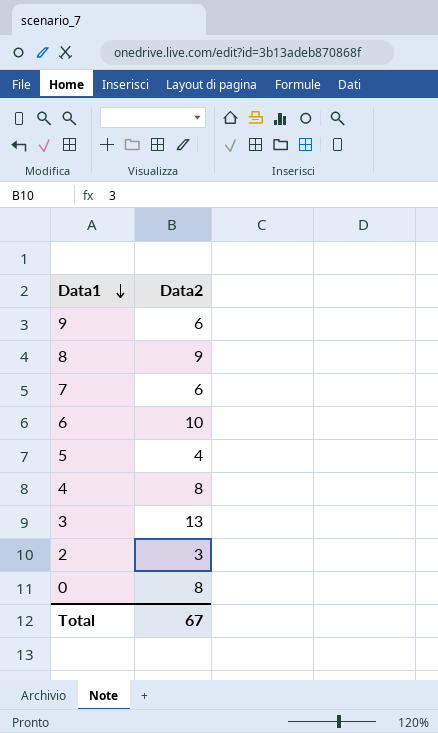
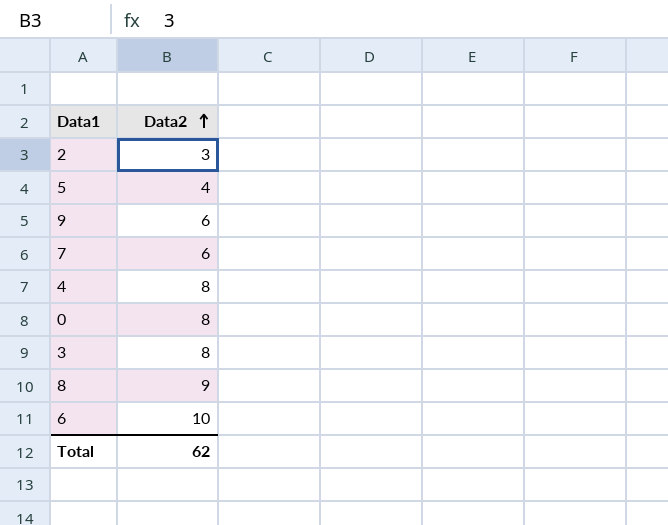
row order: Data1 descending -> Data2 ascending
3 | Data2: 13 -> 8
Total | Data2: 67 -> 62

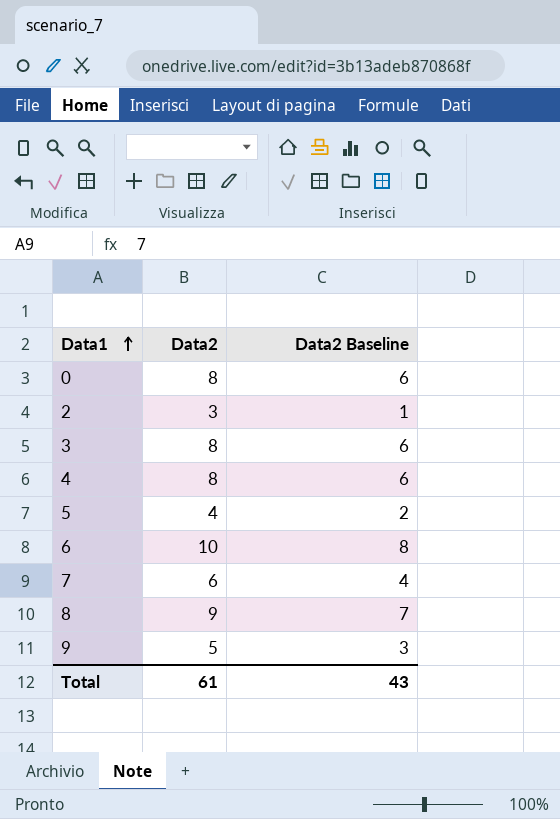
row order: Data2 ascending -> Data1 ascending
column Data2 Baseline | formula: none -> [Data2] - 2
9 | Data2: 6 -> 5
Total | Data2: 62 -> 61

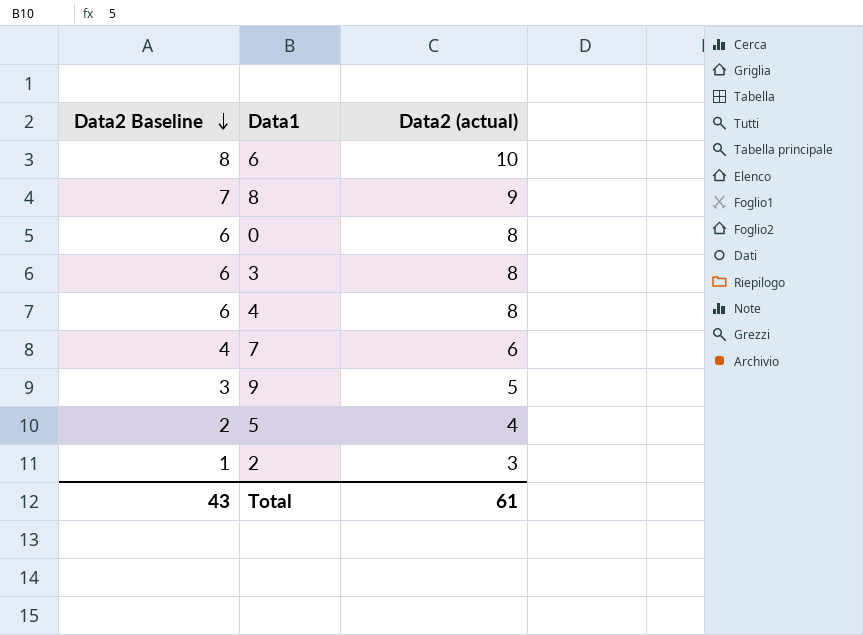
row order: Data1 ascending -> Data2 Baseline descending
column Data2 Baseline | position: 3 -> 1
column name: Data2 -> Data2 (actual)

